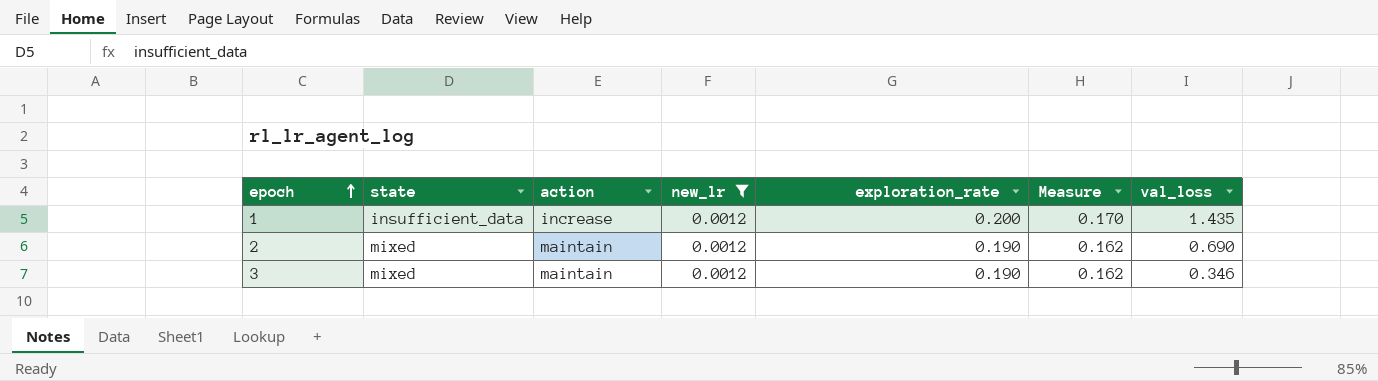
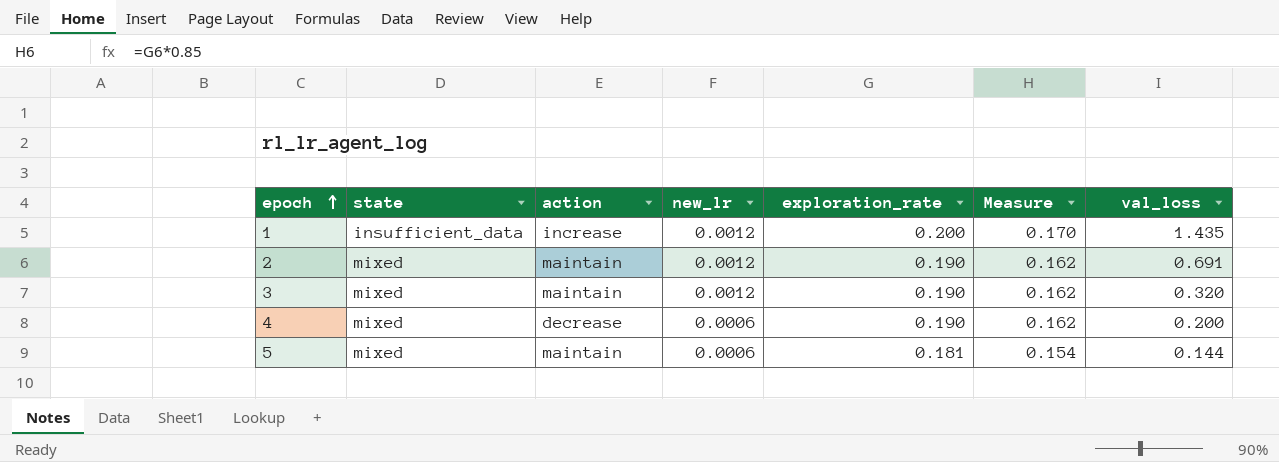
filter: new_lr = 0.0012 -> none
2 | val_loss: 0.690 -> 0.691
3 | val_loss: 0.346 -> 0.320

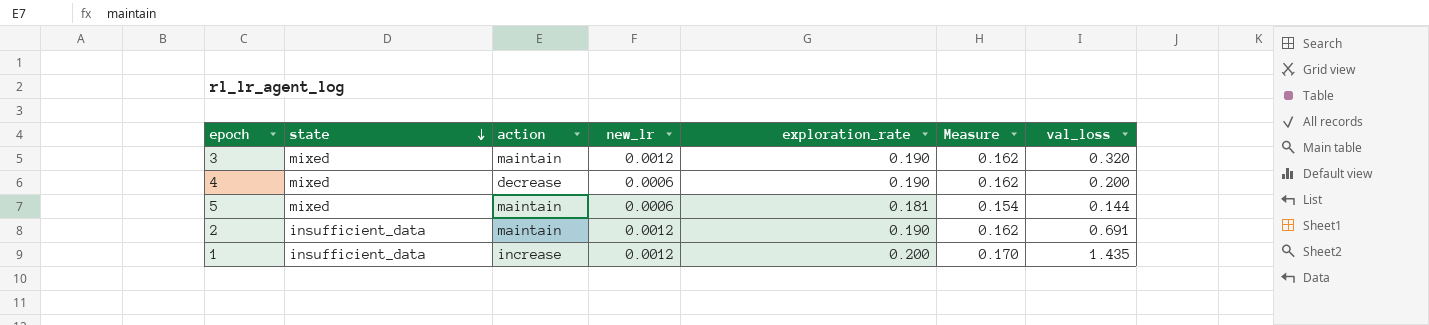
row order: epoch ascending -> state descending
2 | state: mixed -> insufficient_data

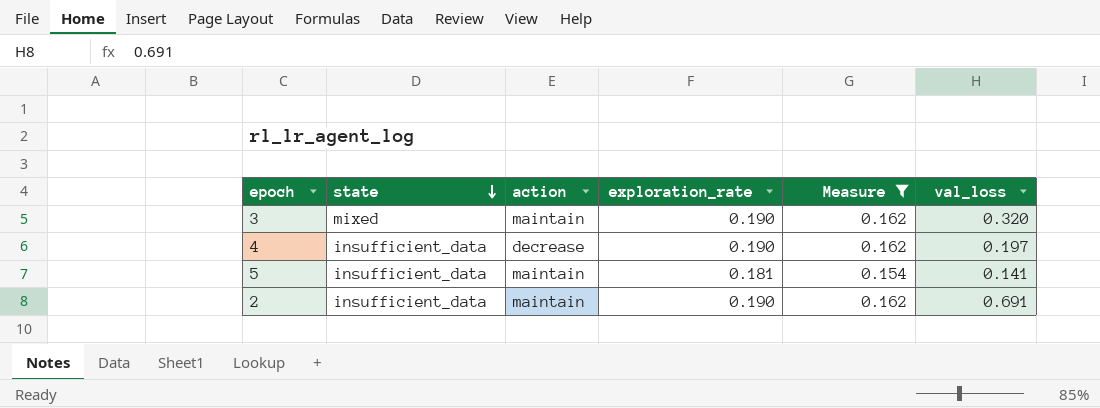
filter: none -> Measure != 0.170
column new_lr | position: 4 -> none
4 | state: mixed -> insufficient_data
4 | val_loss: 0.200 -> 0.197
5 | state: mixed -> insufficient_data
5 | val_loss: 0.144 -> 0.141

